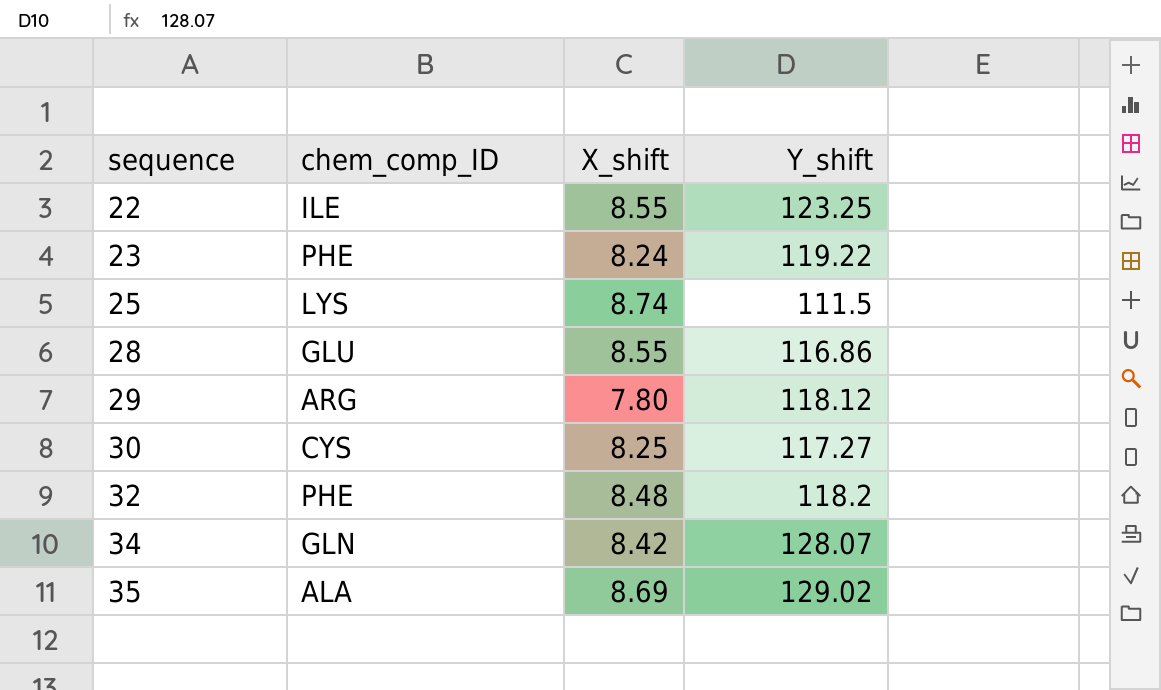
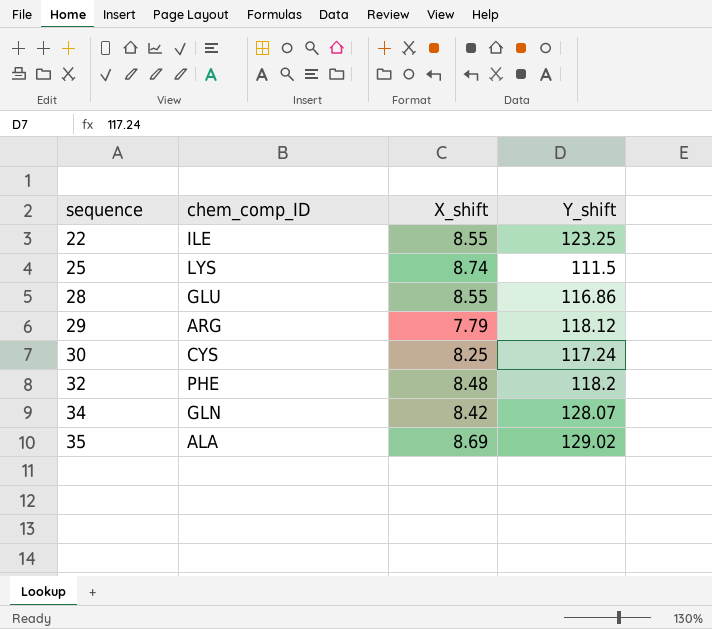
row 23: PHE | 8.24 | 119.22 -> none
29 | X_shift: 7.80 -> 7.79
30 | Y_shift: 117.27 -> 117.24

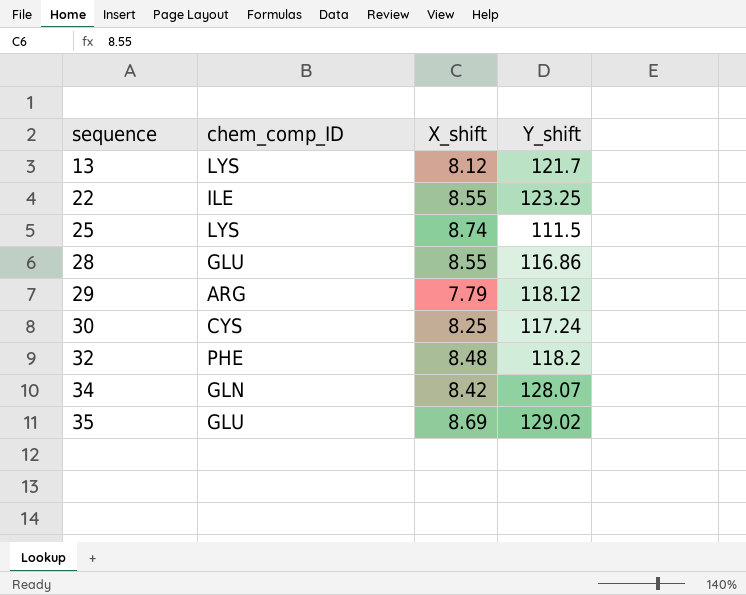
row 13: none -> LYS | 8.12 | 121.7
35 | chem_comp_ID: ALA -> GLU

